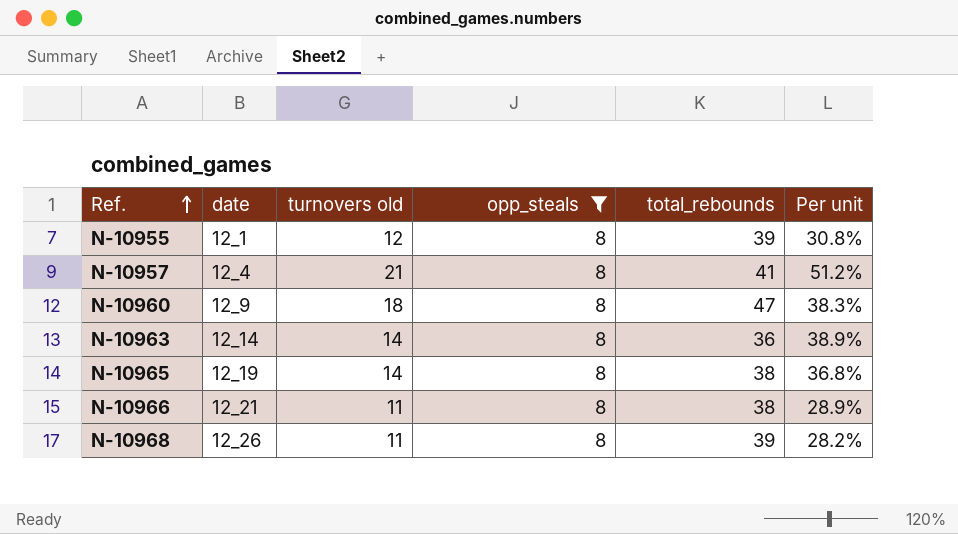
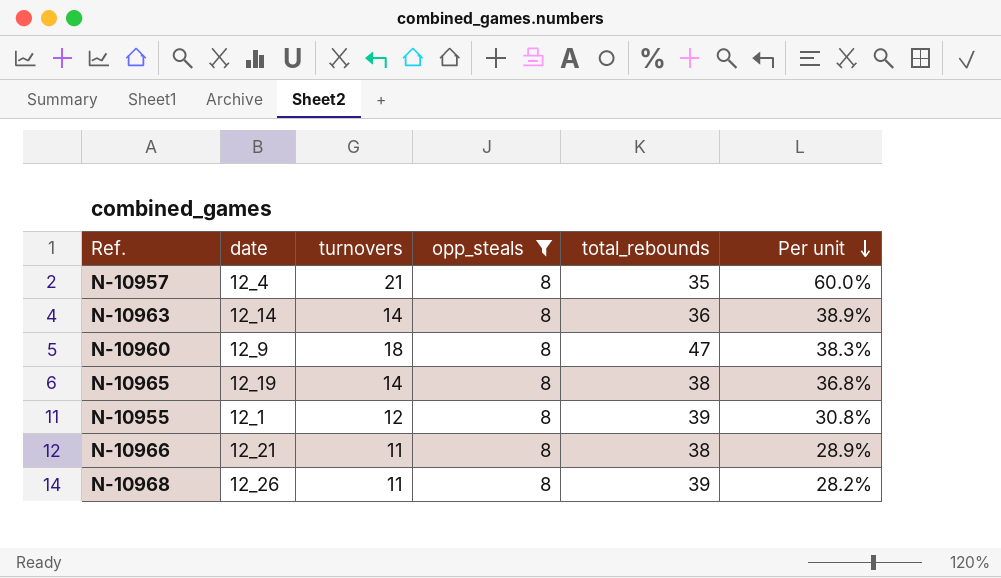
row order: Ref. ascending -> Per unit descending
column name: turnovers old -> turnovers
N-10957 | total_rebounds: 41 -> 35
N-10957 | Per unit: 51.2% -> 60.0%

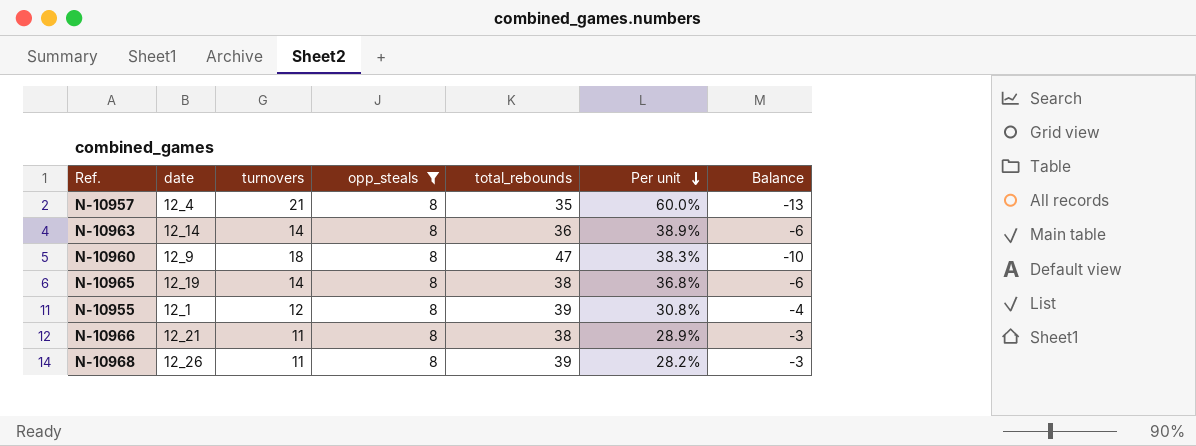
column Balance | formula: none -> [opp_steals] - [turnovers]

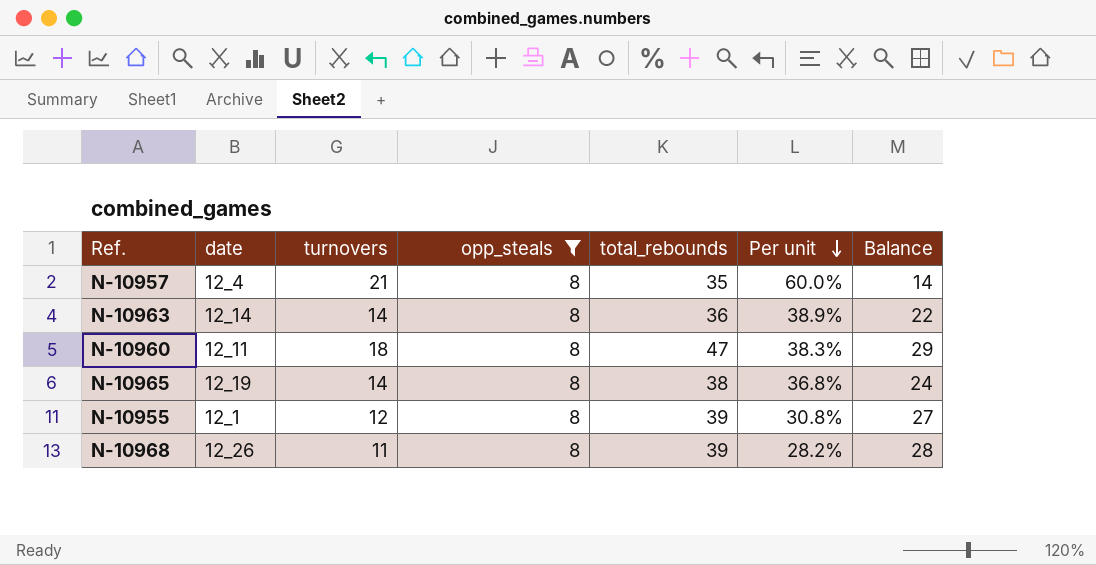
column Balance | formula: [opp_steals] - [turnovers] -> [total_rebounds] - [turnovers]
row N-10966: 12_21 | 11 | 8 | 38 | 28.9% | -3 -> none
N-10960 | date: 12_9 -> 12_11

